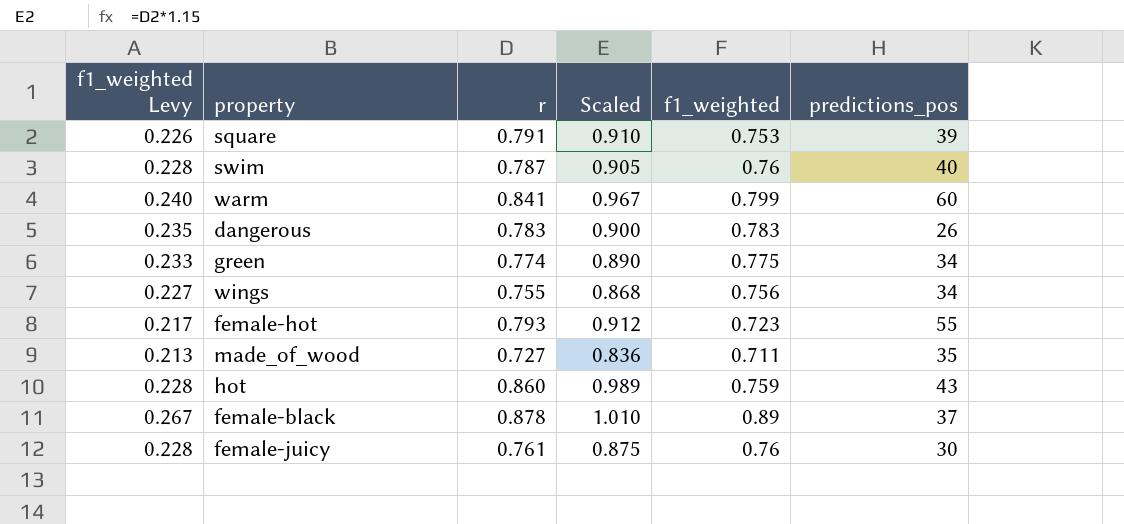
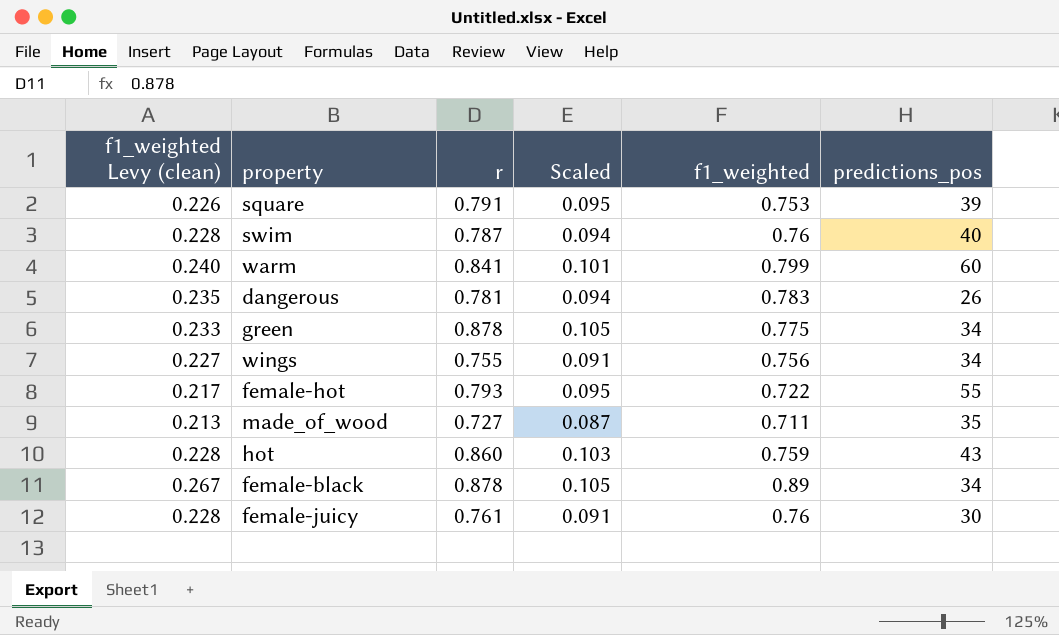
column name: f1_weighted Levy -> f1_weighted Levy (clean)
column Scaled | formula: [r] * 1.15 -> [r] * 0.12
dangerous | r: 0.783 -> 0.781
green | r: 0.774 -> 0.878
female-hot | f1_weighted: 0.723 -> 0.722
female-black | predictions_pos: 37 -> 34

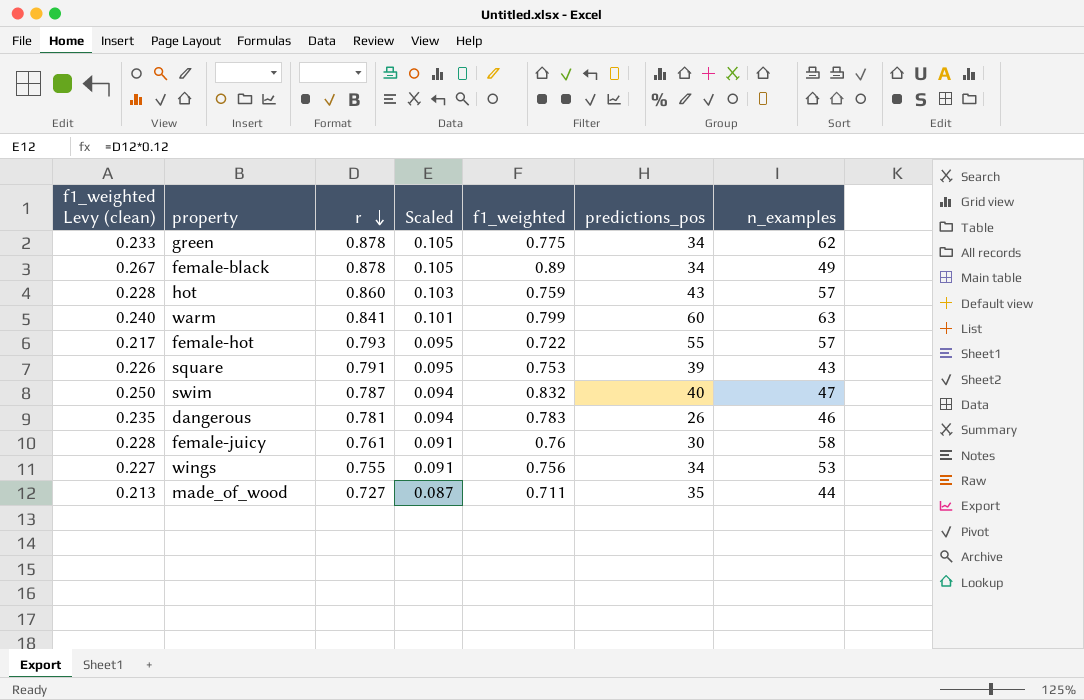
row order: none -> r descending
column n_examples | position: none -> 7
swim | f1_weighted Levy (clean): 0.228 -> 0.250
swim | f1_weighted: 0.76 -> 0.832

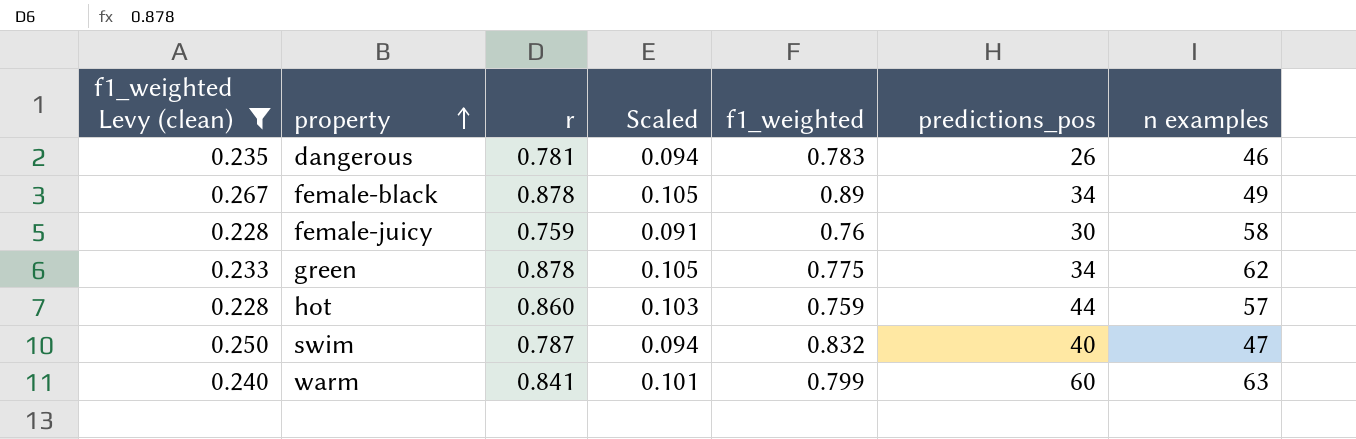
filter: none -> f1_weighted Levy (clean) >= 0.228
row order: r descending -> property ascending
column name: n_examples -> n examples
female-juicy | r: 0.761 -> 0.759
hot | predictions_pos: 43 -> 44

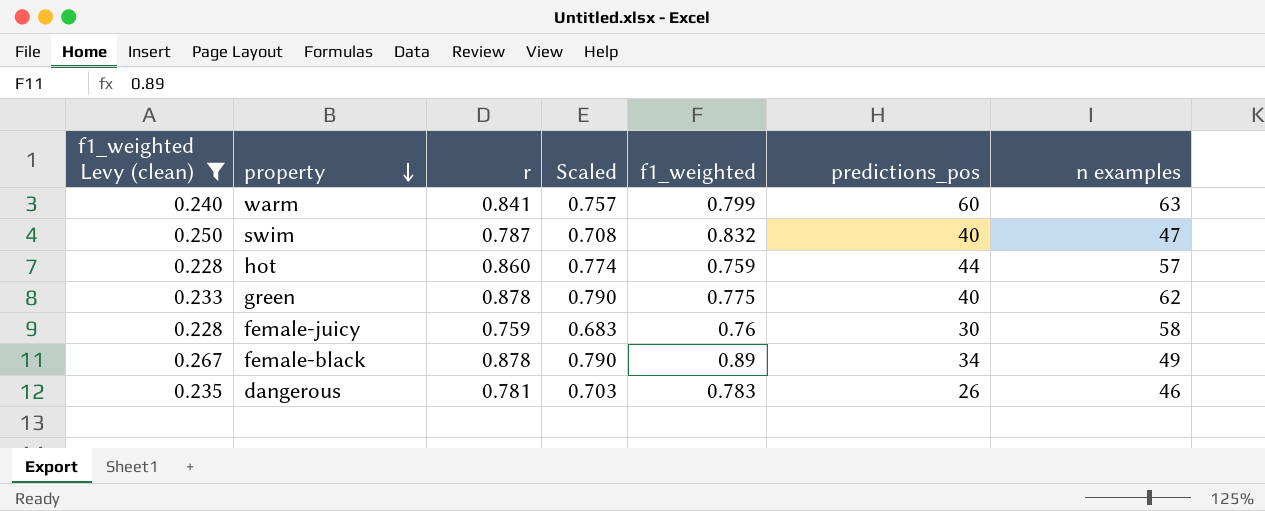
row order: property ascending -> property descending
column Scaled | formula: [r] * 0.12 -> [r] * 0.9
green | predictions_pos: 34 -> 40

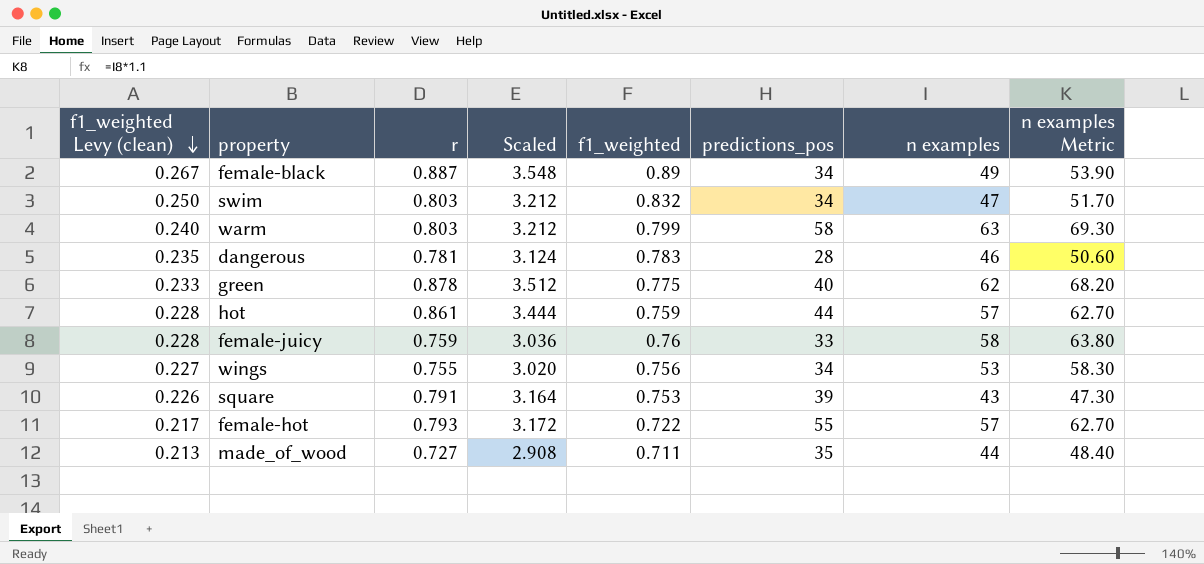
filter: f1_weighted Levy (clean) >= 0.228 -> none
row order: property descending -> f1_weighted Levy (clean) descending
column Scaled | formula: [r] * 0.9 -> [r] * 4
column n examples Metric | formula: none -> [n examples] * 1.1
female-black | r: 0.878 -> 0.887
swim | r: 0.787 -> 0.803
swim | predictions_pos: 40 -> 34
warm | r: 0.841 -> 0.803
warm | predictions_pos: 60 -> 58
dangerous | predictions_pos: 26 -> 28
hot | r: 0.860 -> 0.861
female-juicy | predictions_pos: 30 -> 33

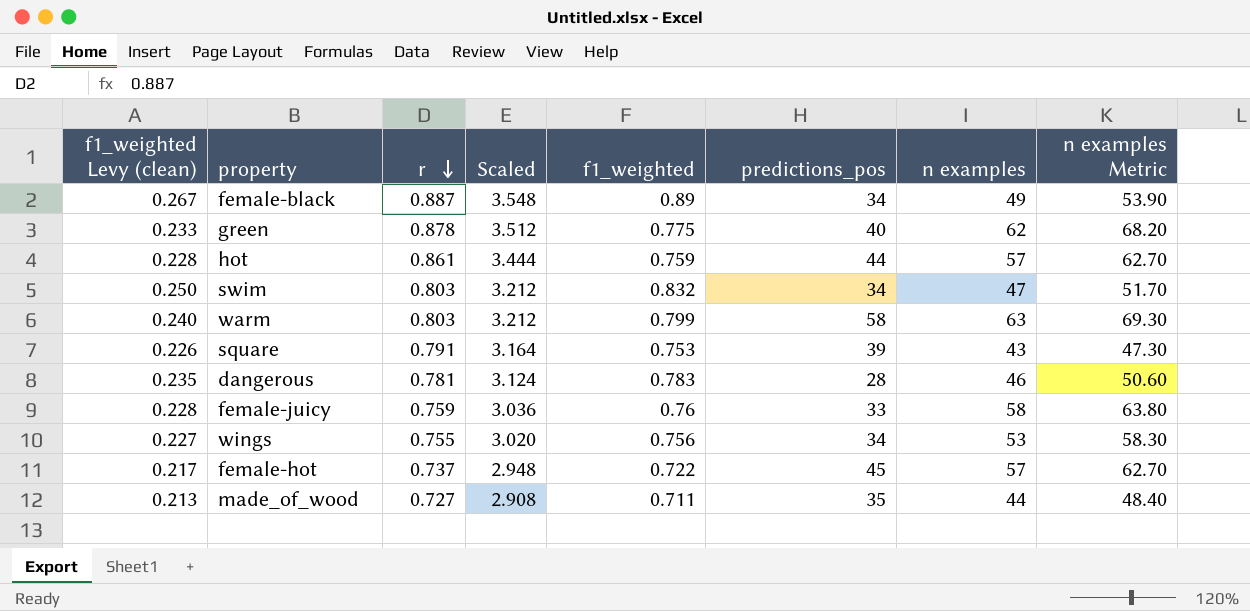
row order: f1_weighted Levy (clean) descending -> r descending
female-hot | r: 0.793 -> 0.737
female-hot | Scaled: 3.172 -> 2.948
female-hot | predictions_pos: 55 -> 45

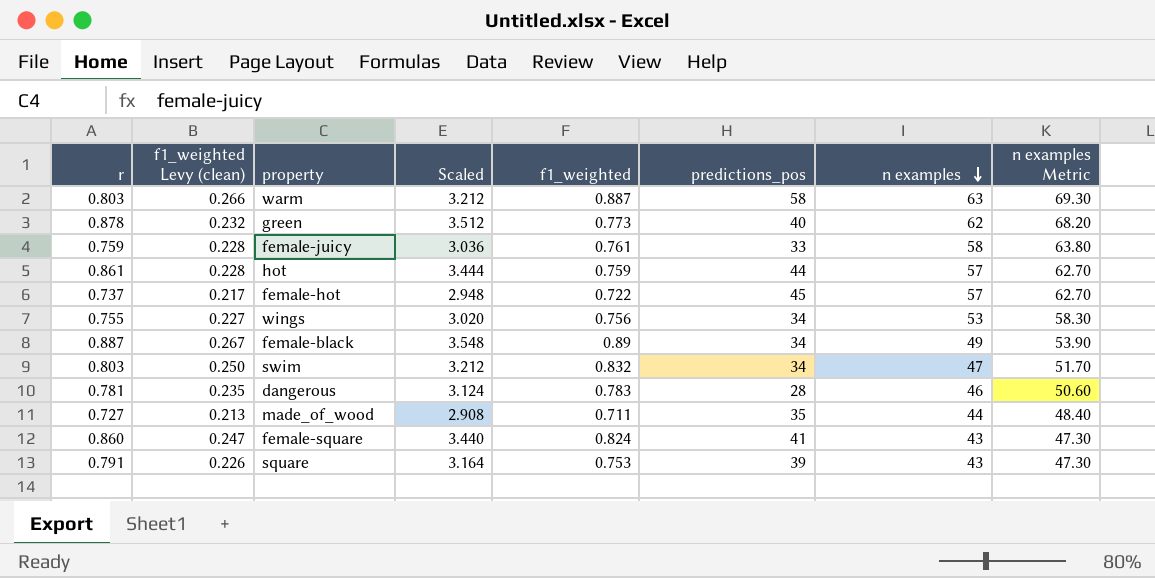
row order: r descending -> n examples descending
column r | position: 3 -> 1
warm | f1_weighted Levy (clean): 0.240 -> 0.266
warm | f1_weighted: 0.799 -> 0.887
green | f1_weighted Levy (clean): 0.233 -> 0.232
green | f1_weighted: 0.775 -> 0.773
female-juicy | f1_weighted: 0.76 -> 0.761
row female-square: none -> 0.860 | 0.247 | 3.440 | 0.824 | 41 | 43 | 47.30

